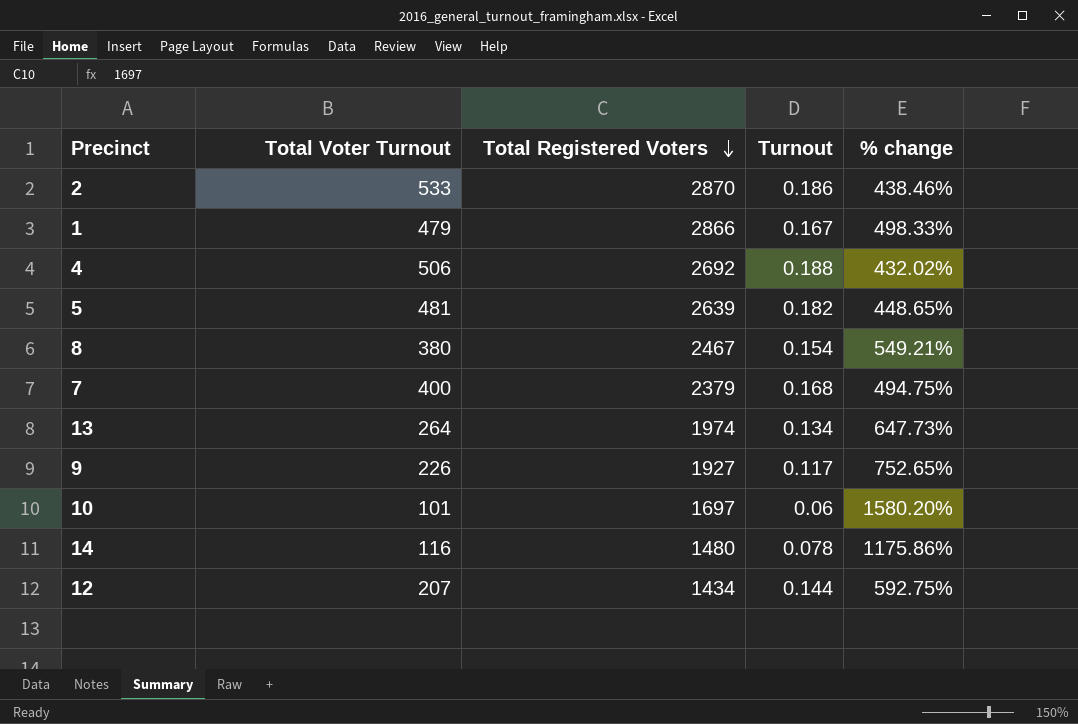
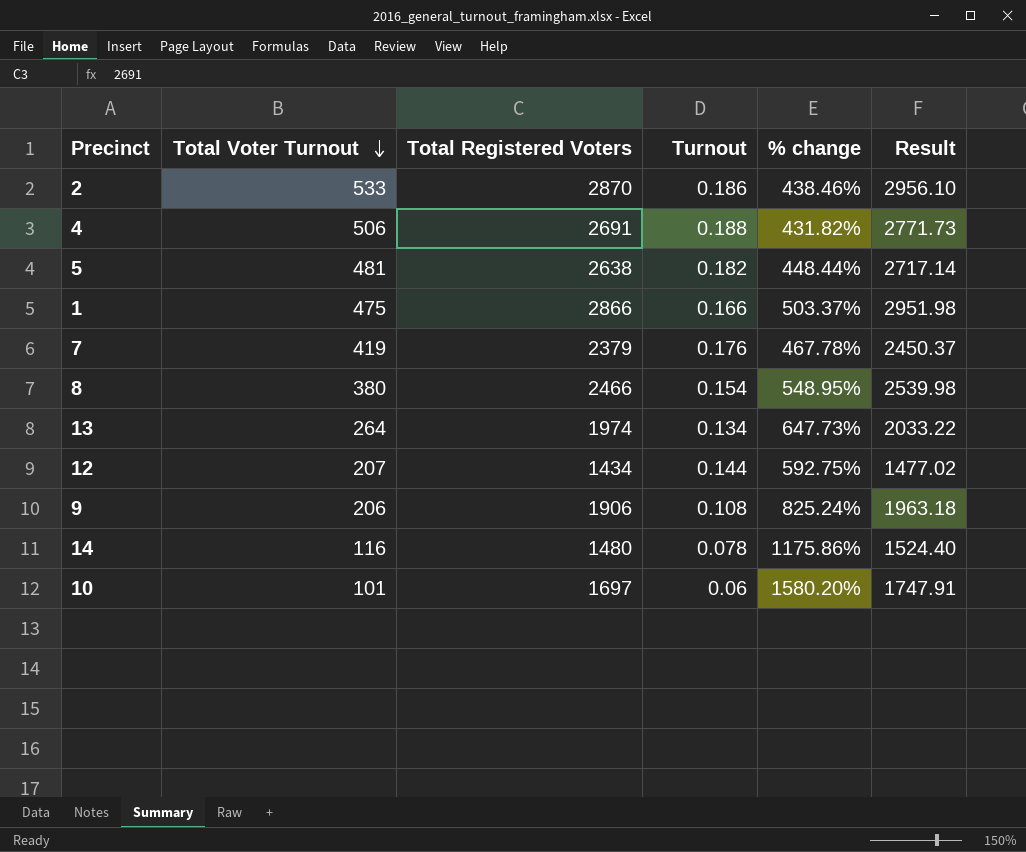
row order: Total Registered Voters descending -> Total Voter Turnout descending
column Result | formula: none -> [Total Registered Voters] * 1.03
4 | Total Registered Voters: 2692 -> 2691
4 | % change: 432.02% -> 431.82%
5 | Total Registered Voters: 2639 -> 2638
5 | % change: 448.65% -> 448.44%
1 | Total Voter Turnout: 479 -> 475
1 | Turnout: 0.167 -> 0.166
1 | % change: 498.33% -> 503.37%
7 | Total Voter Turnout: 400 -> 419
7 | Turnout: 0.168 -> 0.176
7 | % change: 494.75% -> 467.78%
8 | Total Registered Voters: 2467 -> 2466
8 | % change: 549.21% -> 548.95%
9 | Total Voter Turnout: 226 -> 206
9 | Total Registered Voters: 1927 -> 1906
9 | Turnout: 0.117 -> 0.108
9 | % change: 752.65% -> 825.24%

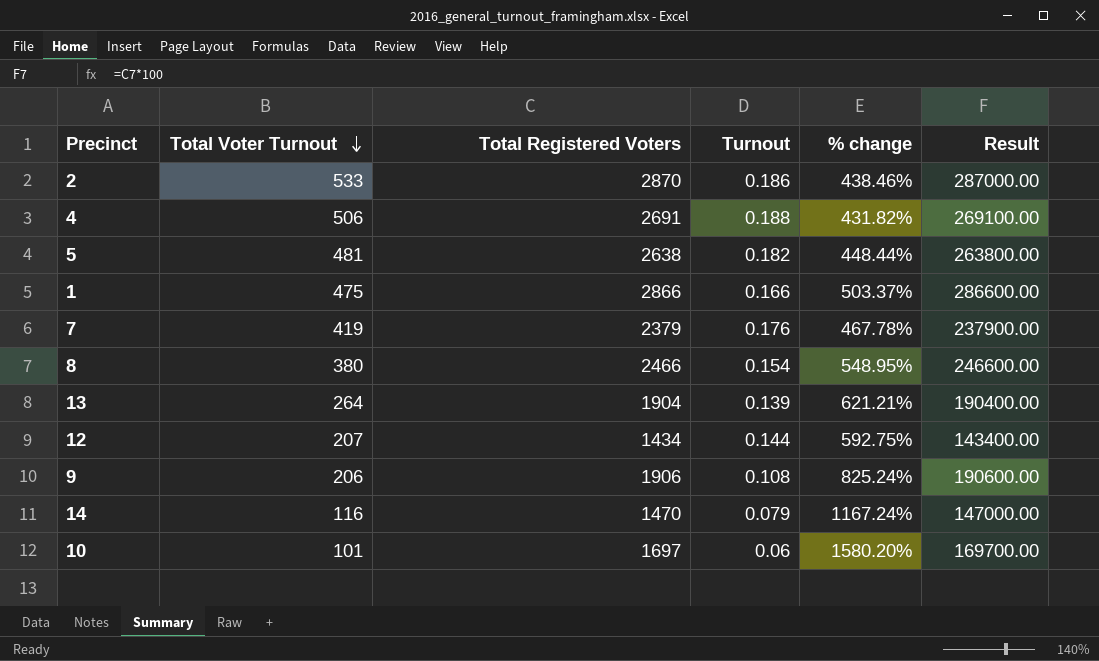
column Result | formula: [Total Registered Voters] * 1.03 -> [Total Registered Voters] * 100
13 | Total Registered Voters: 1974 -> 1904
13 | Turnout: 0.134 -> 0.139
13 | % change: 647.73% -> 621.21%
14 | Total Registered Voters: 1480 -> 1470
14 | Turnout: 0.078 -> 0.079
14 | % change: 1175.86% -> 1167.24%

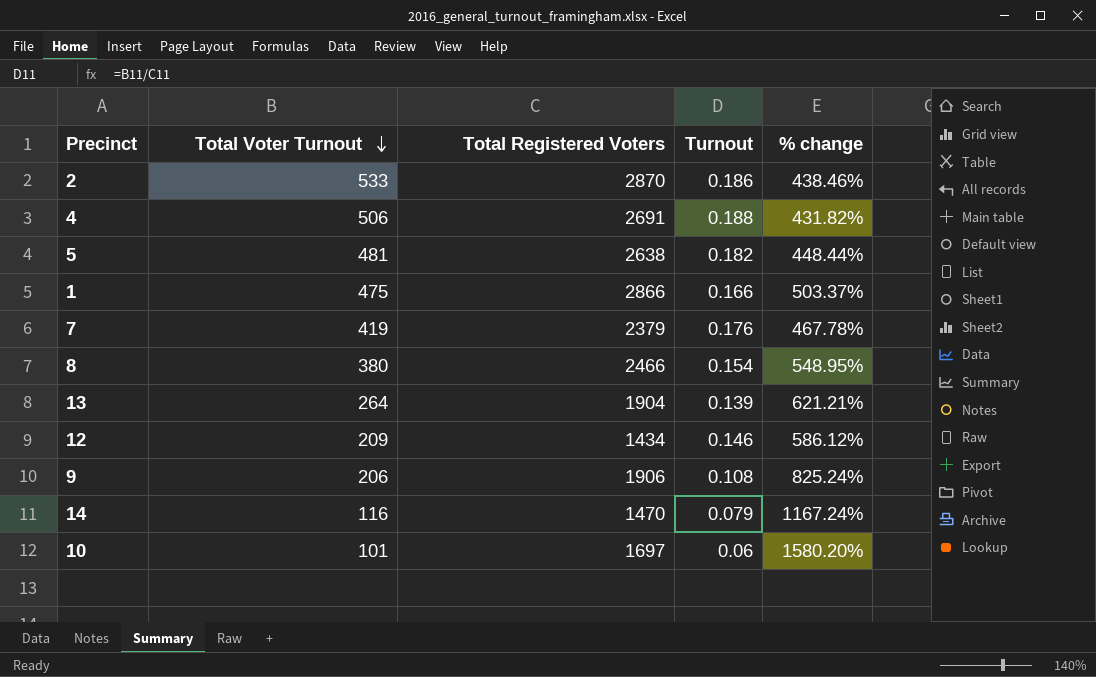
column Result | formula: [Total Registered Voters] * 100 -> none
12 | Total Voter Turnout: 207 -> 209
12 | Turnout: 0.144 -> 0.146
12 | % change: 592.75% -> 586.12%

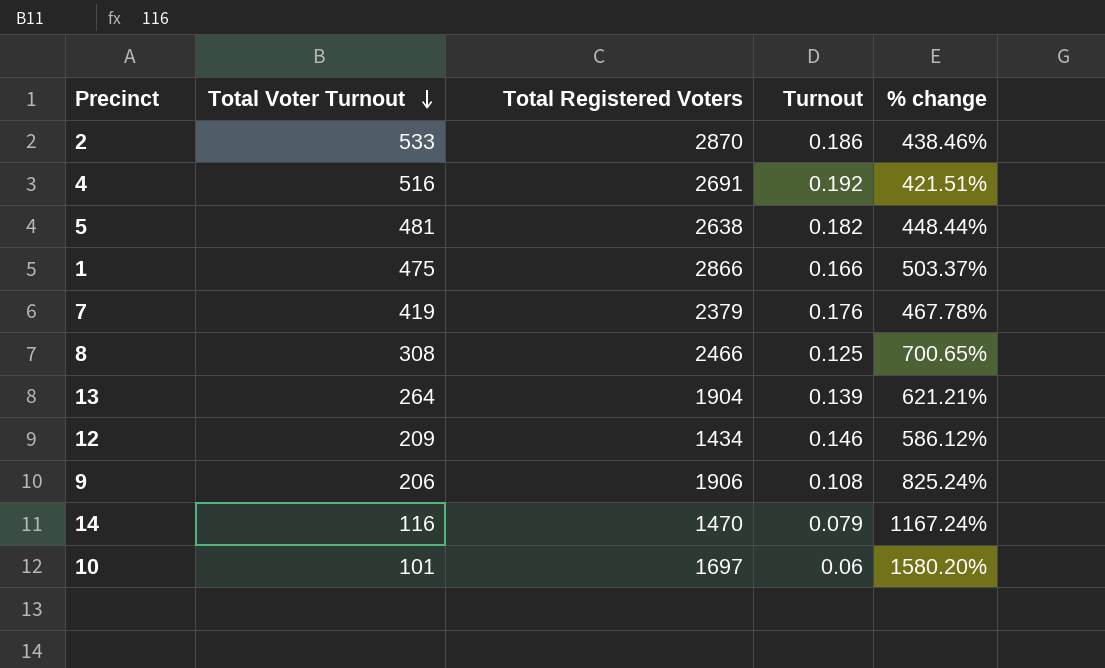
4 | Total Voter Turnout: 506 -> 516
4 | Turnout: 0.188 -> 0.192
4 | % change: 431.82% -> 421.51%
8 | Total Voter Turnout: 380 -> 308
8 | Turnout: 0.154 -> 0.125
8 | % change: 548.95% -> 700.65%

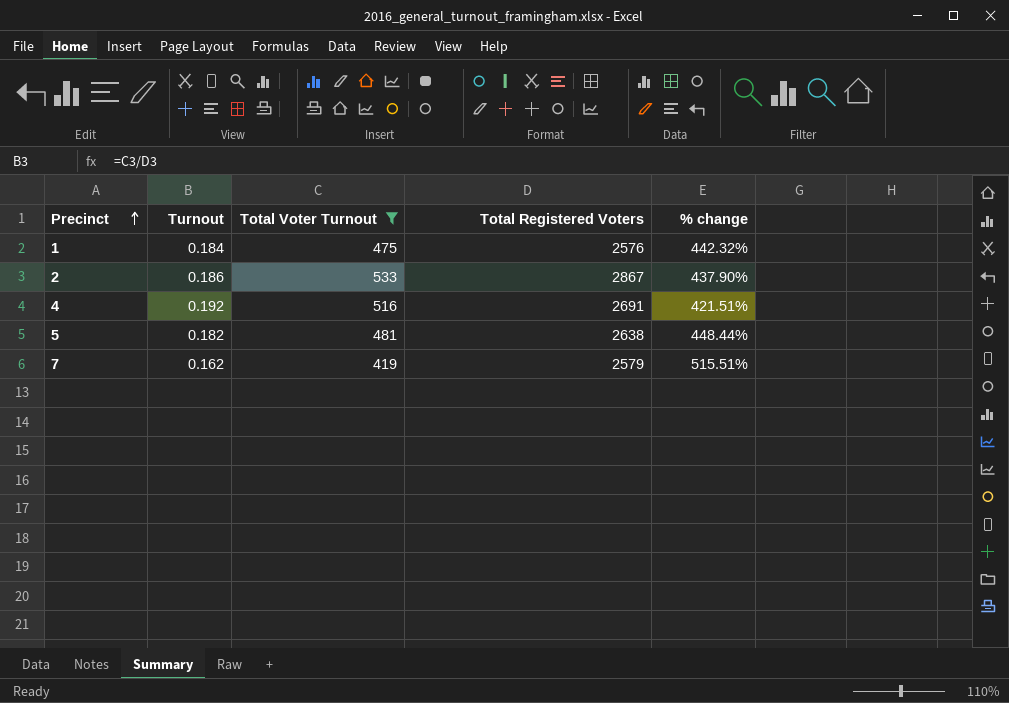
filter: none -> Total Voter Turnout >= 419
row order: Total Voter Turnout descending -> Precinct ascending
column Turnout | position: 4 -> 2
1 | Turnout: 0.166 -> 0.184
1 | Total Registered Voters: 2866 -> 2576
1 | % change: 503.37% -> 442.32%
2 | Total Registered Voters: 2870 -> 2867
2 | % change: 438.46% -> 437.90%
7 | Turnout: 0.176 -> 0.162
7 | Total Registered Voters: 2379 -> 2579
7 | % change: 467.78% -> 515.51%

